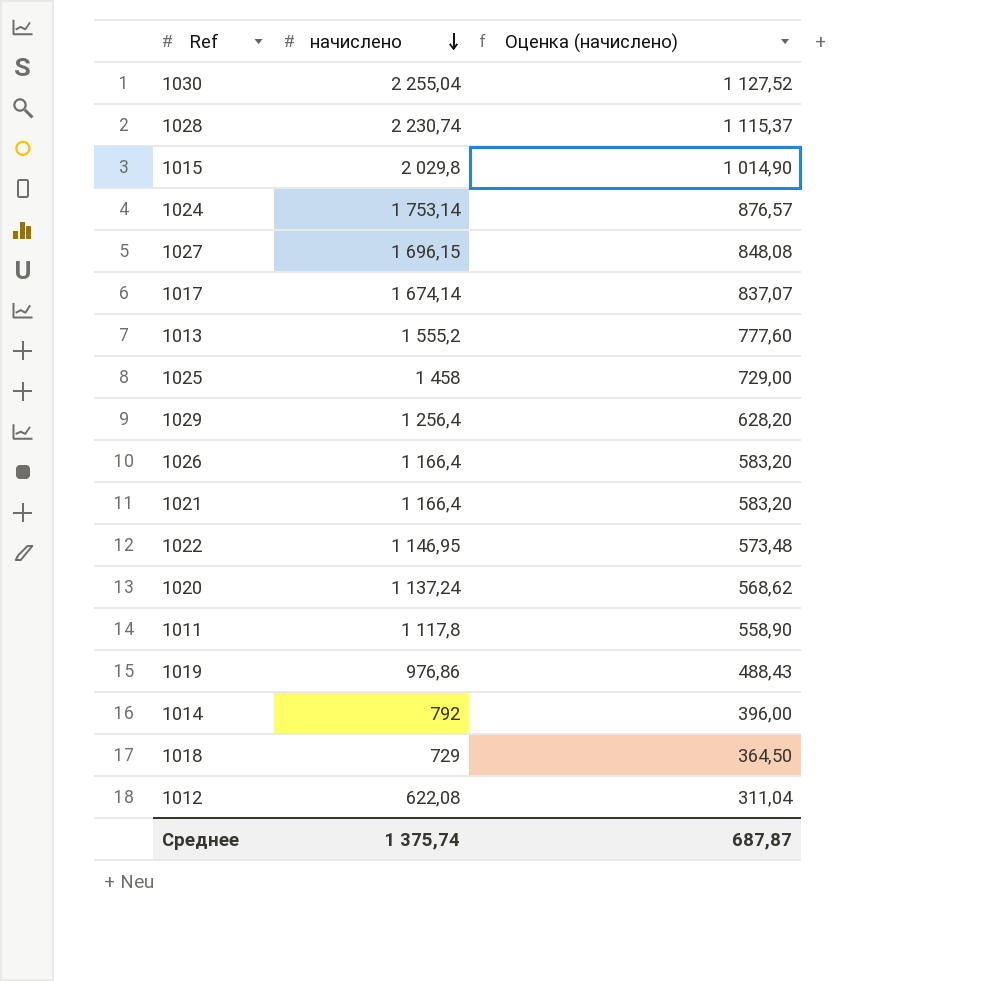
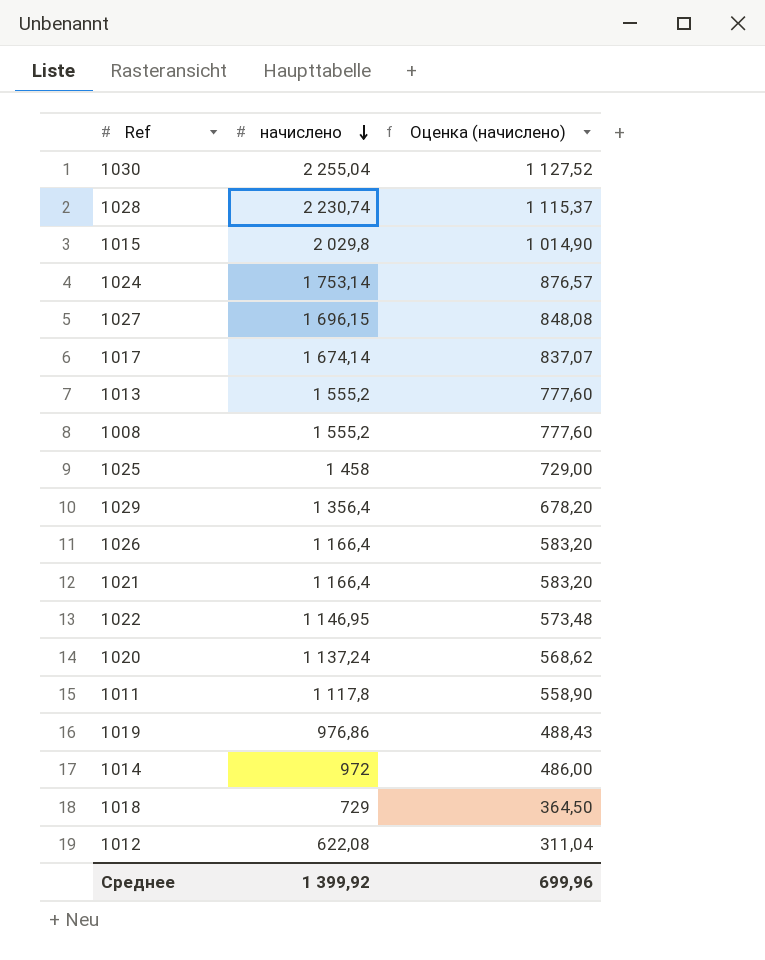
row 1008: none -> 1 555,2 | 777,60
1029 | начислено: 1 256,4 -> 1 356,4
1029 | Оценка (начислено): 628,20 -> 678,20
1014 | начислено: 792 -> 972
1014 | Оценка (начислено): 396,00 -> 486,00
Среднее | начислено: 1 375,74 -> 1 399,92
Среднее | Оценка (начислено): 687,87 -> 699,96

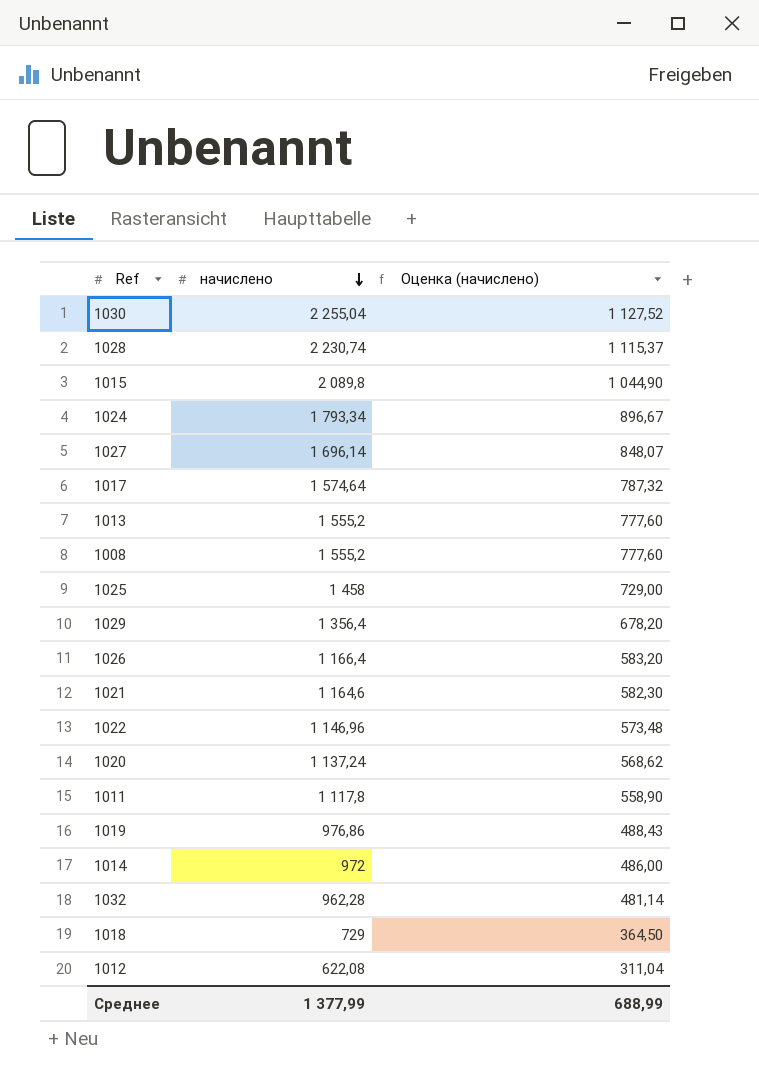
1015 | начислено: 2 029,8 -> 2 089,8
1015 | Оценка (начислено): 1 014,90 -> 1 044,90
1024 | начислено: 1 753,14 -> 1 793,34
1024 | Оценка (начислено): 876,57 -> 896,67
1027 | начислено: 1 696,15 -> 1 696,14
1027 | Оценка (начислено): 848,08 -> 848,07
1017 | начислено: 1 674,14 -> 1 574,64
1017 | Оценка (начислено): 837,07 -> 787,32
1021 | начислено: 1 166,4 -> 1 164,6
1021 | Оценка (начислено): 583,20 -> 582,30
1022 | начислено: 1 146,95 -> 1 146,96
row 1032: none -> 962,28 | 481,14
Среднее | начислено: 1 399,92 -> 1 377,99
Среднее | Оценка (начислено): 699,96 -> 688,99

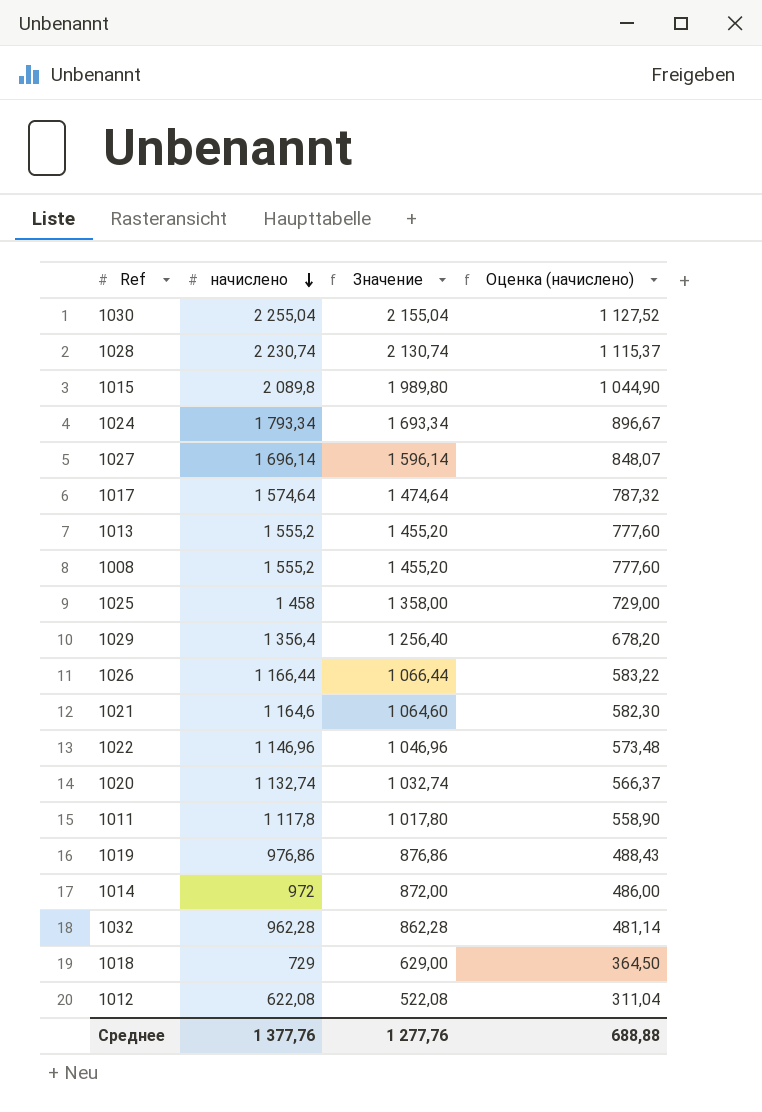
column Значение | formula: none -> [начислено] - 100
1026 | начислено: 1 166,4 -> 1 166,44
1026 | Оценка (начислено): 583,20 -> 583,22
1020 | начислено: 1 137,24 -> 1 132,74
1020 | Оценка (начислено): 568,62 -> 566,37
Среднее | начислено: 1 377,99 -> 1 377,76
Среднее | Оценка (начислено): 688,99 -> 688,88

